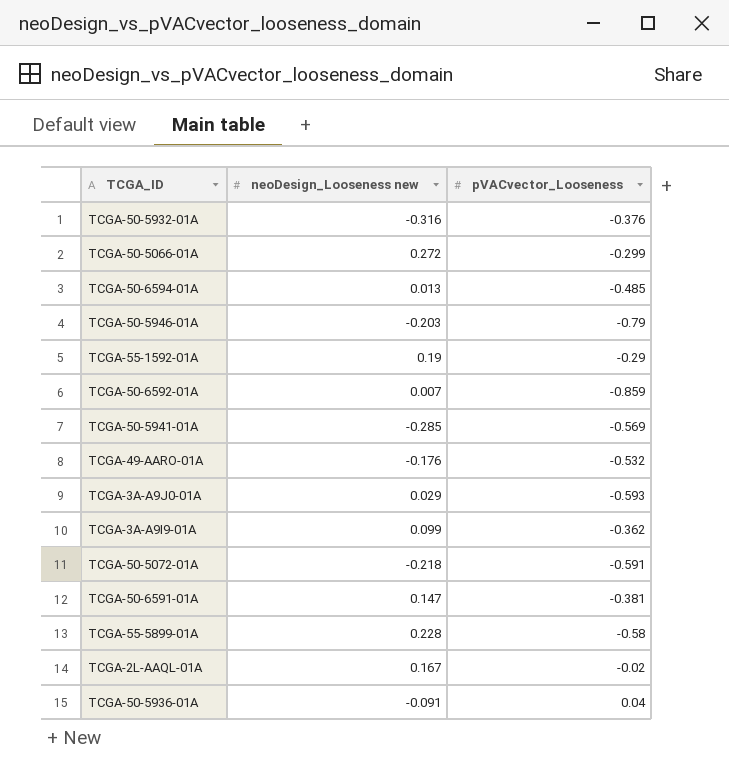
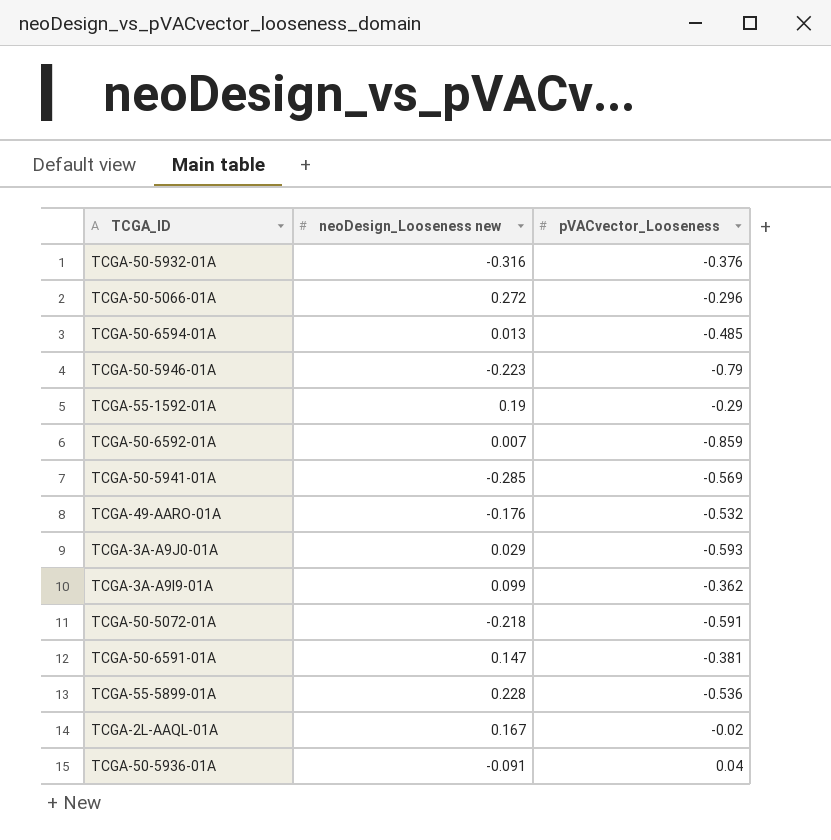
TCGA-50-5066-01A | pVACvector_Looseness: -0.299 -> -0.296
TCGA-50-5946-01A | neoDesign_Looseness new: -0.203 -> -0.223
TCGA-55-5899-01A | pVACvector_Looseness: -0.58 -> -0.536

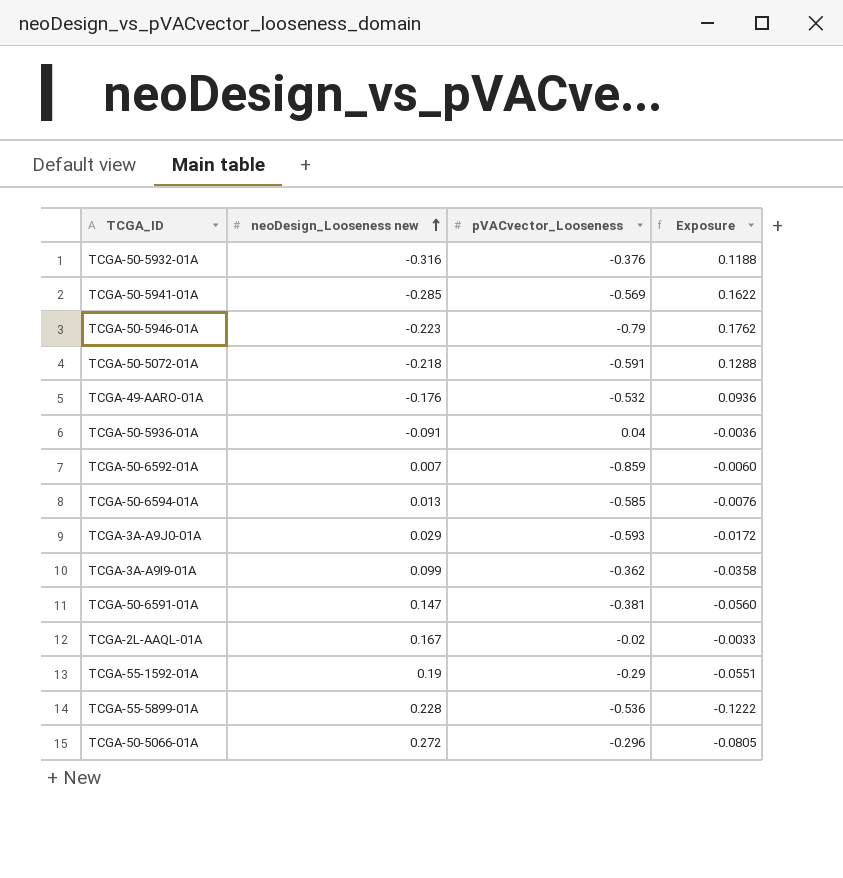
row order: none -> neoDesign_Looseness new ascending
column Exposure | formula: none -> [neoDesign_Looseness new] * [pVACvector_Looseness]
TCGA-50-6594-01A | pVACvector_Looseness: -0.485 -> -0.585

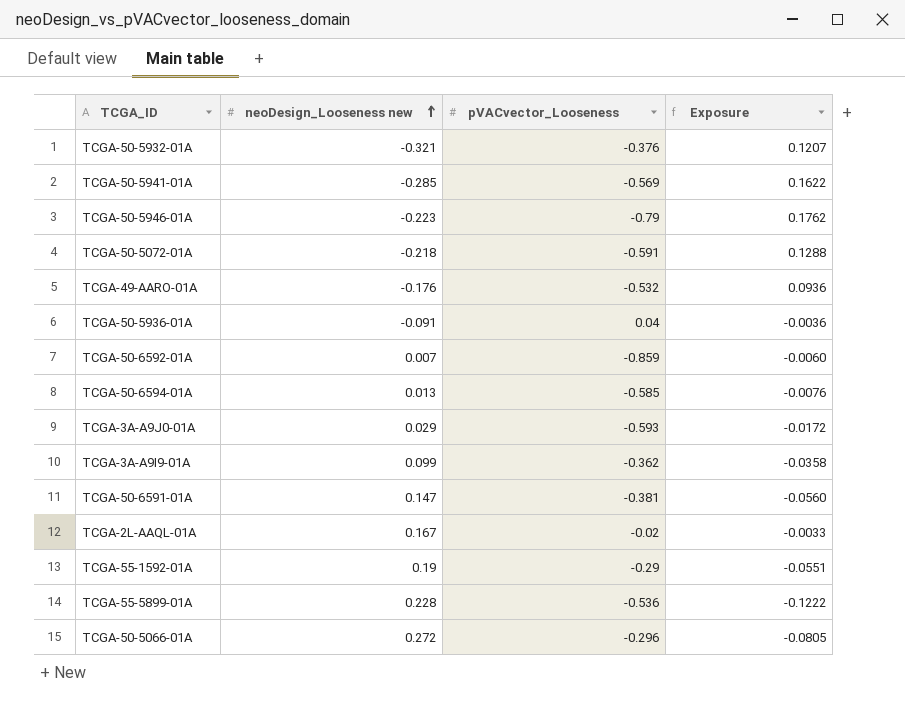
TCGA-50-5932-01A | neoDesign_Looseness new: -0.316 -> -0.321
TCGA-50-5932-01A | Exposure: 0.1188 -> 0.1207

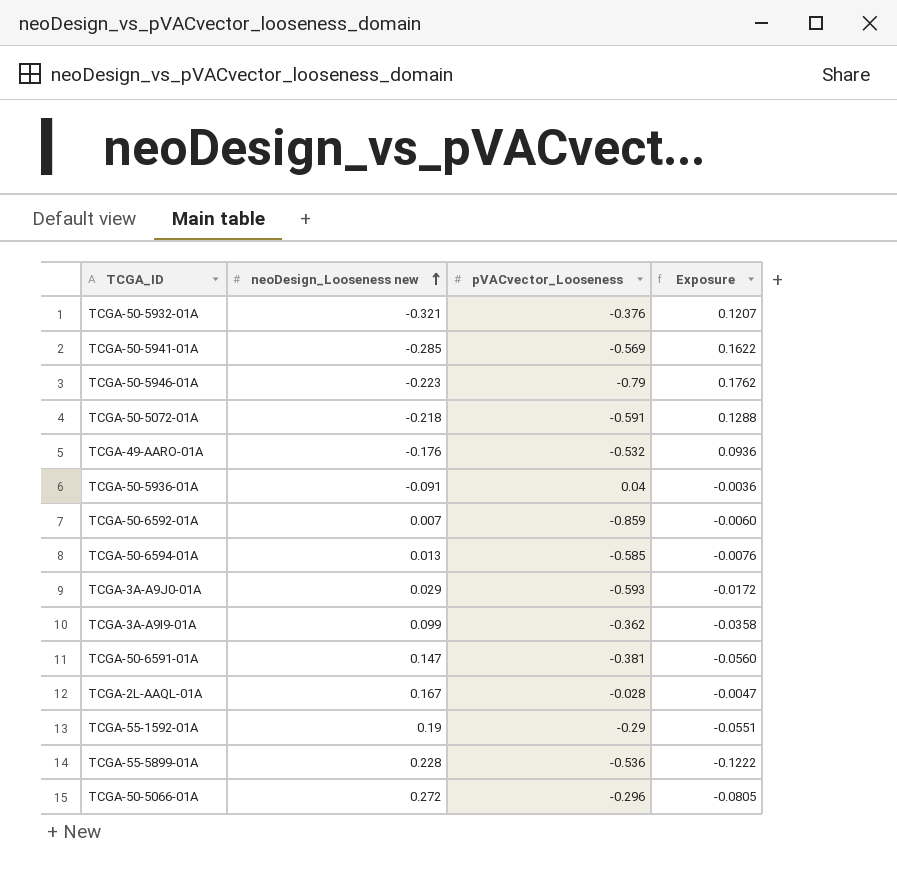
TCGA-2L-AAQL-01A | pVACvector_Looseness: -0.02 -> -0.028
TCGA-2L-AAQL-01A | Exposure: -0.0033 -> -0.0047

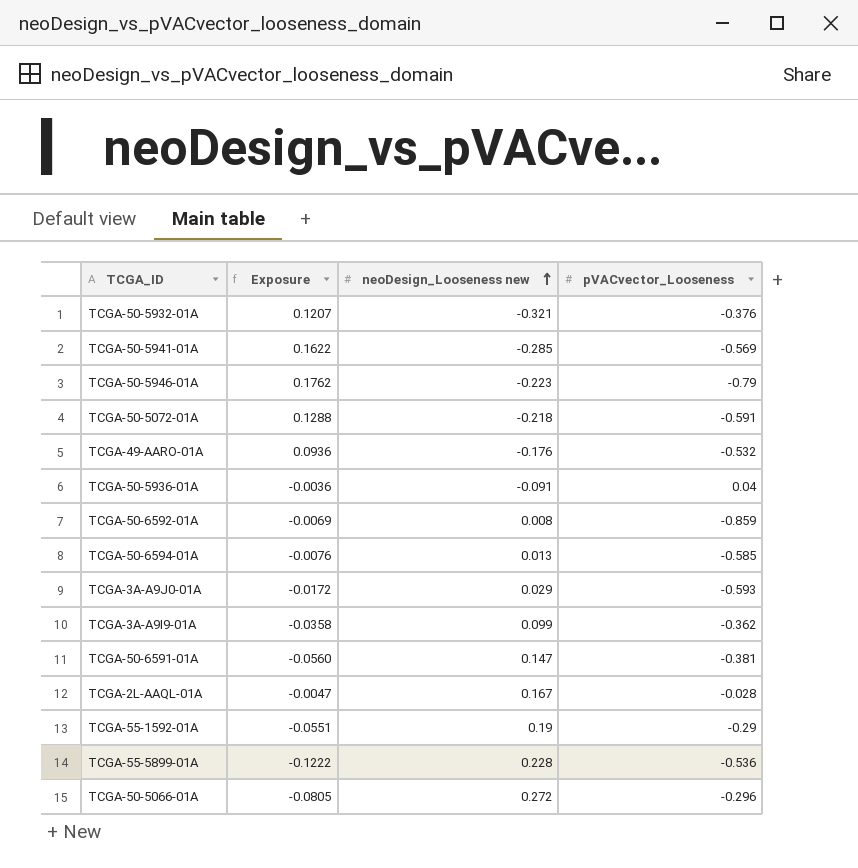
column Exposure | position: 4 -> 2
TCGA-50-6592-01A | Exposure: -0.0060 -> -0.0069
TCGA-50-6592-01A | neoDesign_Looseness new: 0.007 -> 0.008

